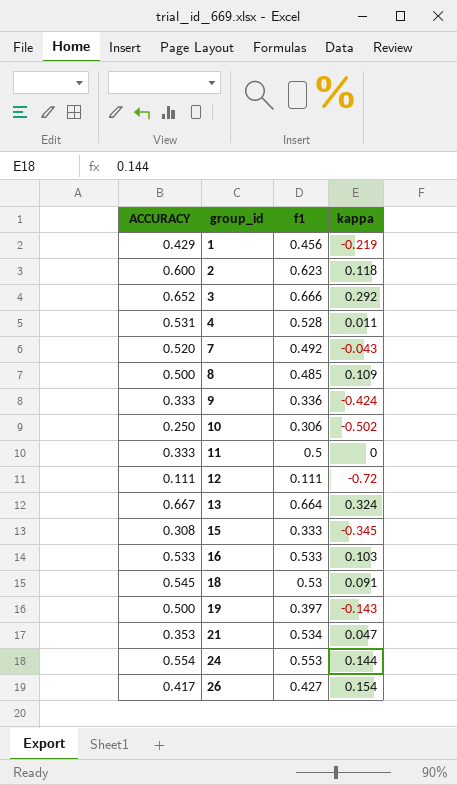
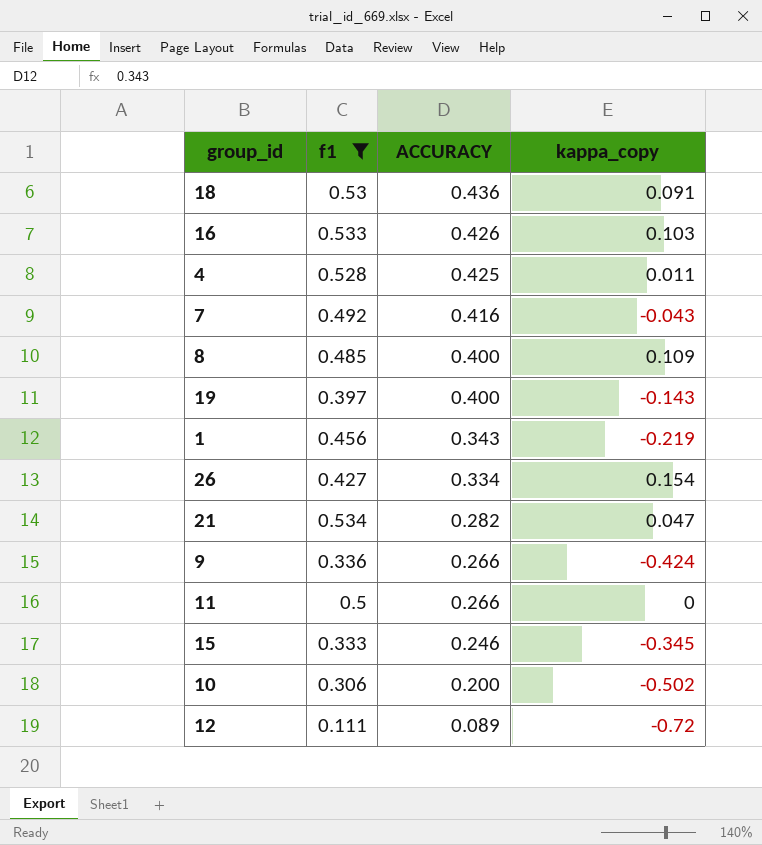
filter: none -> f1 <= 0.534
row order: group_id ascending -> ACCURACY descending
column ACCURACY | position: 1 -> 3
column name: kappa -> kappa_copy
18 | ACCURACY: 0.545 -> 0.436
16 | ACCURACY: 0.533 -> 0.426
4 | ACCURACY: 0.531 -> 0.425
7 | ACCURACY: 0.520 -> 0.416
8 | ACCURACY: 0.500 -> 0.400
19 | ACCURACY: 0.500 -> 0.400
1 | ACCURACY: 0.429 -> 0.343
26 | ACCURACY: 0.417 -> 0.334
21 | ACCURACY: 0.353 -> 0.282
9 | ACCURACY: 0.333 -> 0.266
11 | ACCURACY: 0.333 -> 0.266
15 | ACCURACY: 0.308 -> 0.246
10 | ACCURACY: 0.250 -> 0.200
12 | ACCURACY: 0.111 -> 0.089

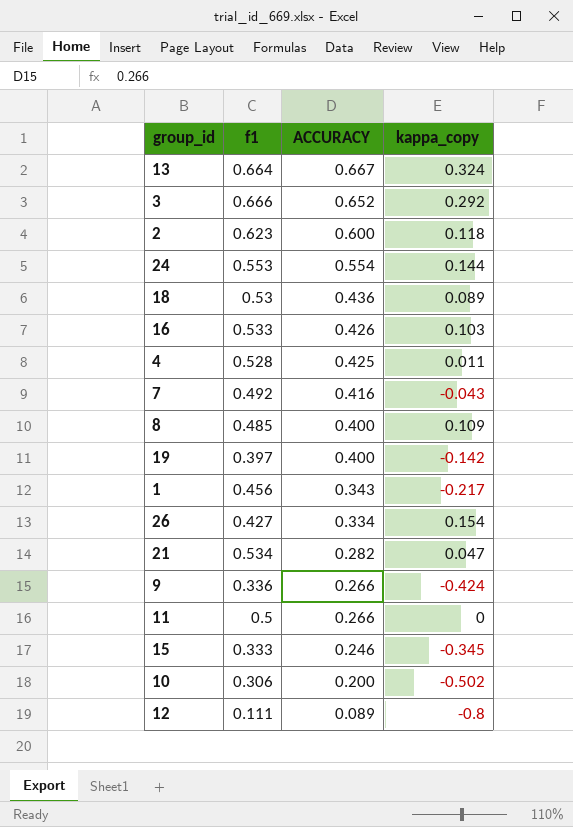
filter: f1 <= 0.534 -> none
18 | kappa_copy: 0.091 -> 0.089
19 | kappa_copy: -0.143 -> -0.142
1 | kappa_copy: -0.219 -> -0.217
12 | kappa_copy: -0.72 -> -0.8

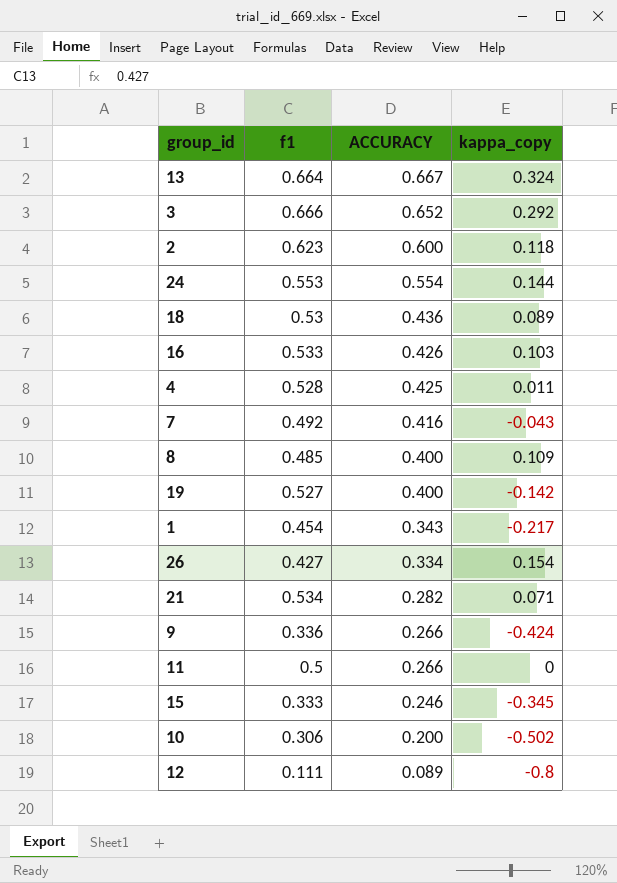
19 | f1: 0.397 -> 0.527
1 | f1: 0.456 -> 0.454
21 | kappa_copy: 0.047 -> 0.071

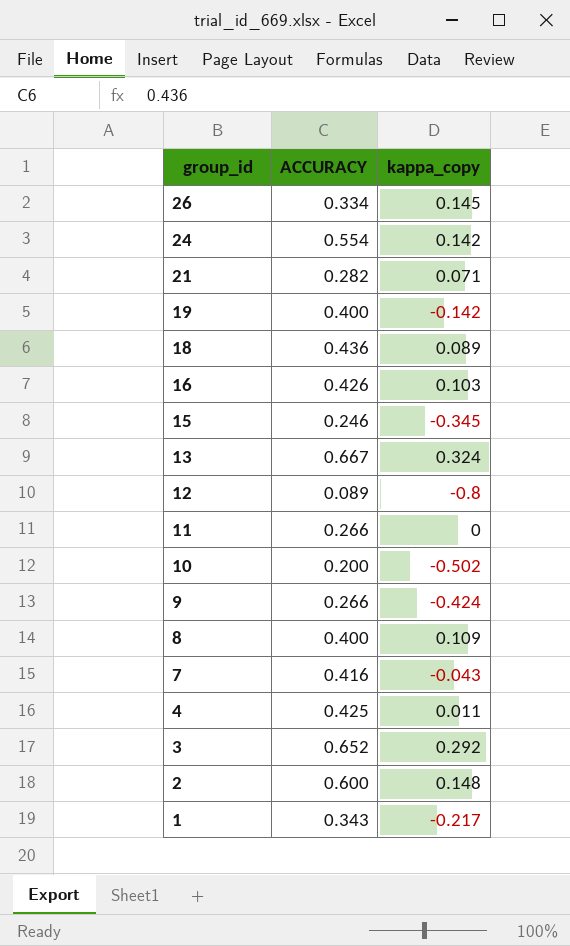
row order: ACCURACY descending -> group_id descending
column f1 | position: 2 -> none
26 | kappa_copy: 0.154 -> 0.145
24 | kappa_copy: 0.144 -> 0.142
2 | kappa_copy: 0.118 -> 0.148

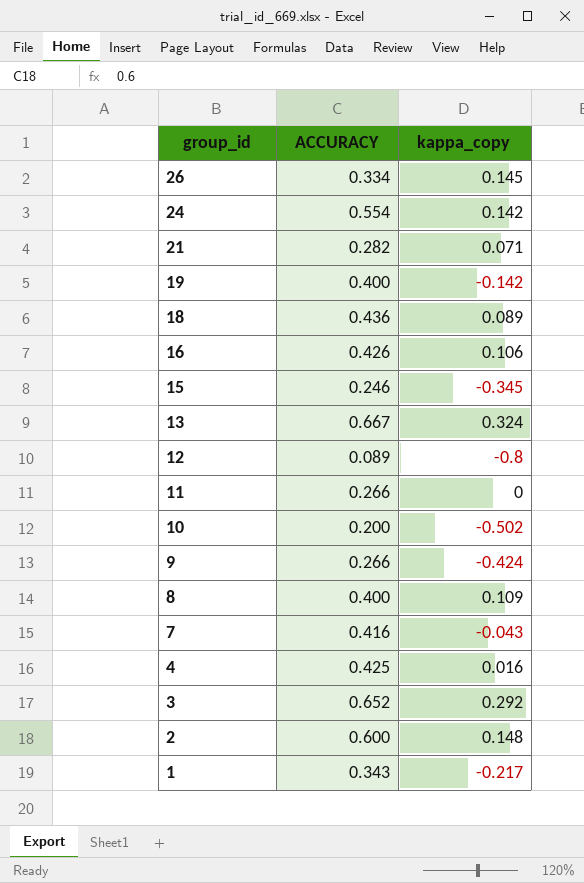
16 | kappa_copy: 0.103 -> 0.106
4 | kappa_copy: 0.011 -> 0.016

